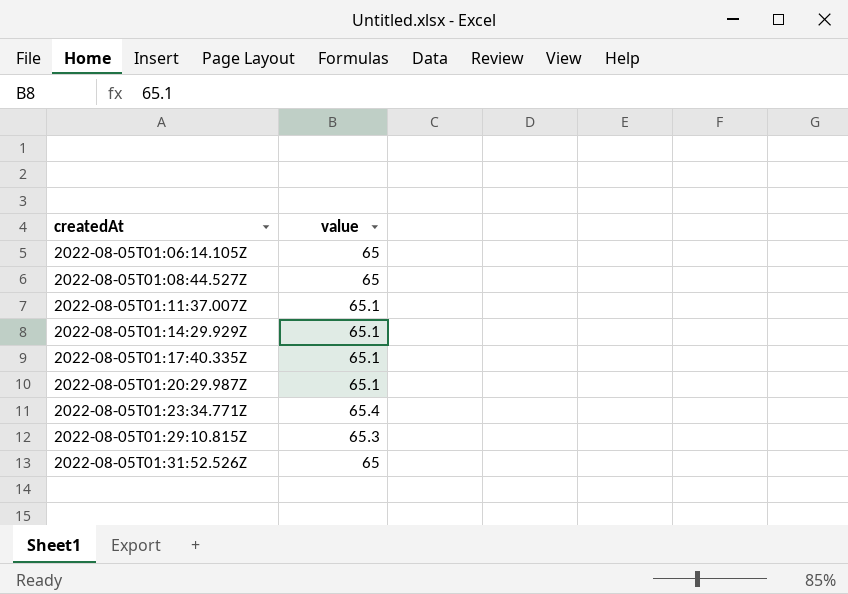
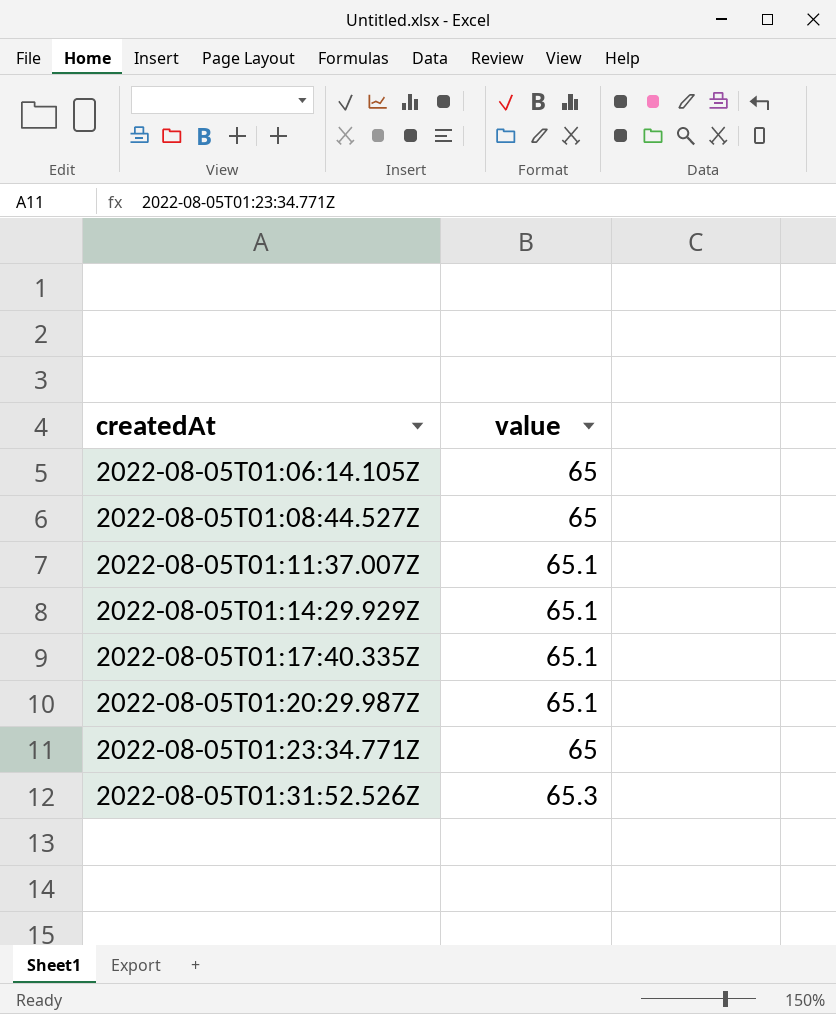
row 2022-08-05T01:29:10.815Z: 65.3 -> none
2022-08-05T01:23:34.771Z | value: 65.4 -> 65
2022-08-05T01:31:52.526Z | value: 65 -> 65.3

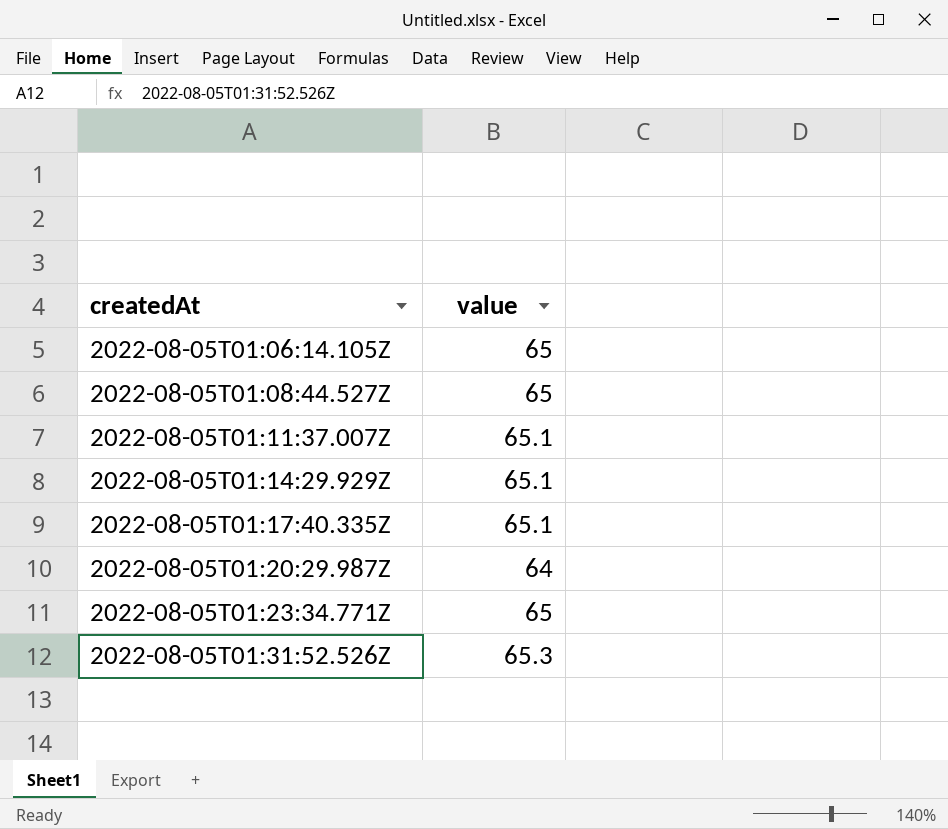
2022-08-05T01:20:29.987Z | value: 65.1 -> 64

